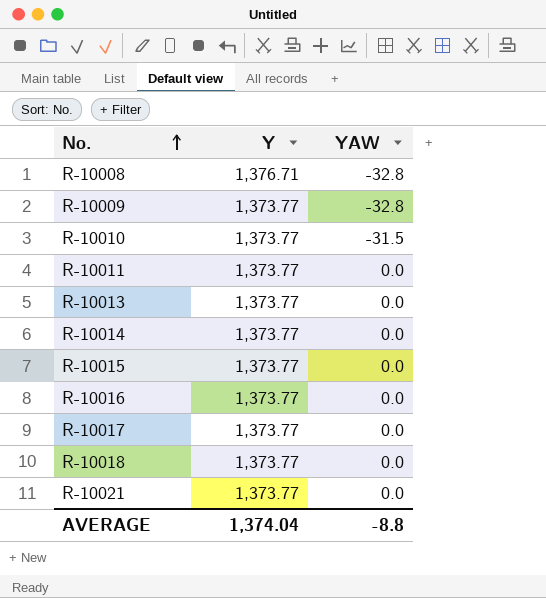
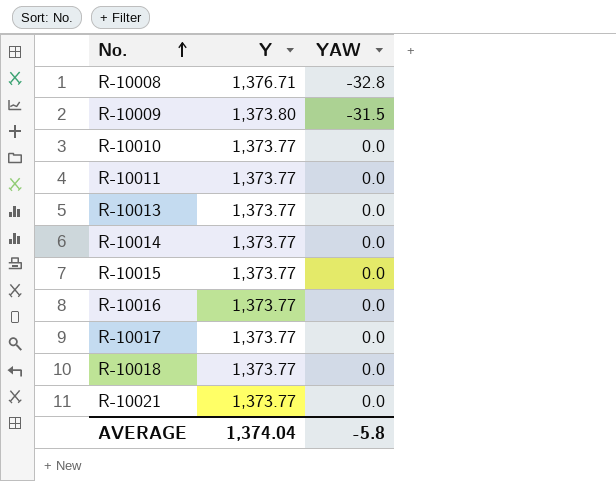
R-10009 | Y: 1,373.77 -> 1,373.80
R-10009 | YAW: -32.8 -> -31.5
R-10010 | YAW: -31.5 -> 0.0
AVERAGE | YAW: -8.8 -> -5.8

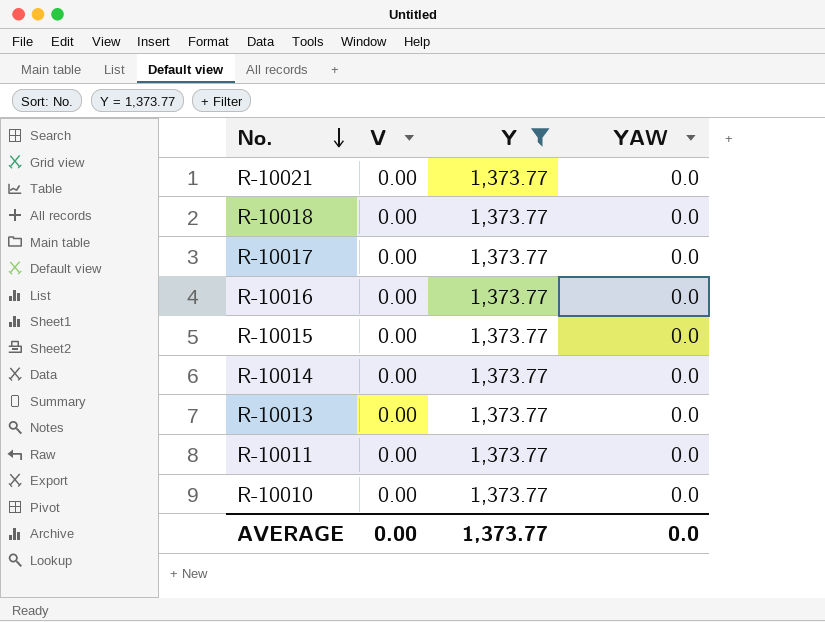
filter: none -> Y = 1,373.77
row order: No. ascending -> No. descending
column V | position: none -> 2
AVERAGE | Y: 1,374.04 -> 1,373.77
AVERAGE | YAW: -5.8 -> 0.0

